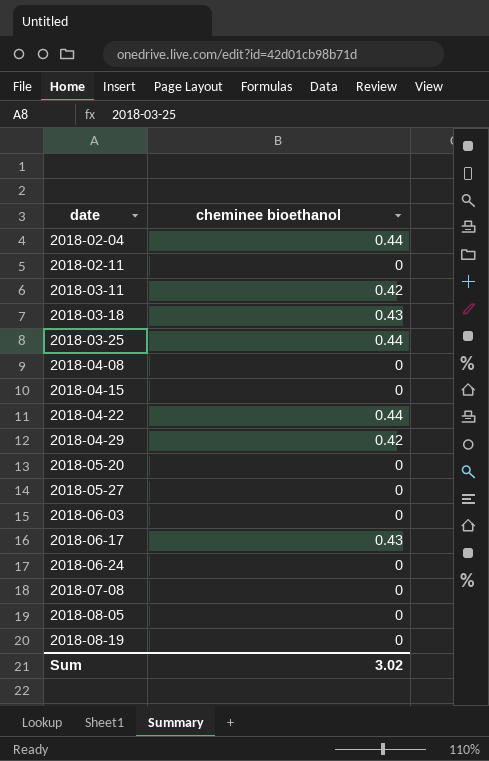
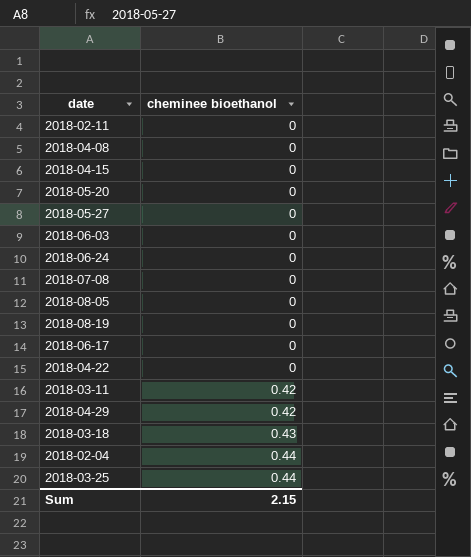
row order: date ascending -> cheminee bioethanol ascending
2018-06-17 | cheminee bioethanol: 0.43 -> 0
2018-04-22 | cheminee bioethanol: 0.44 -> 0
Sum | cheminee bioethanol: 3.02 -> 2.15

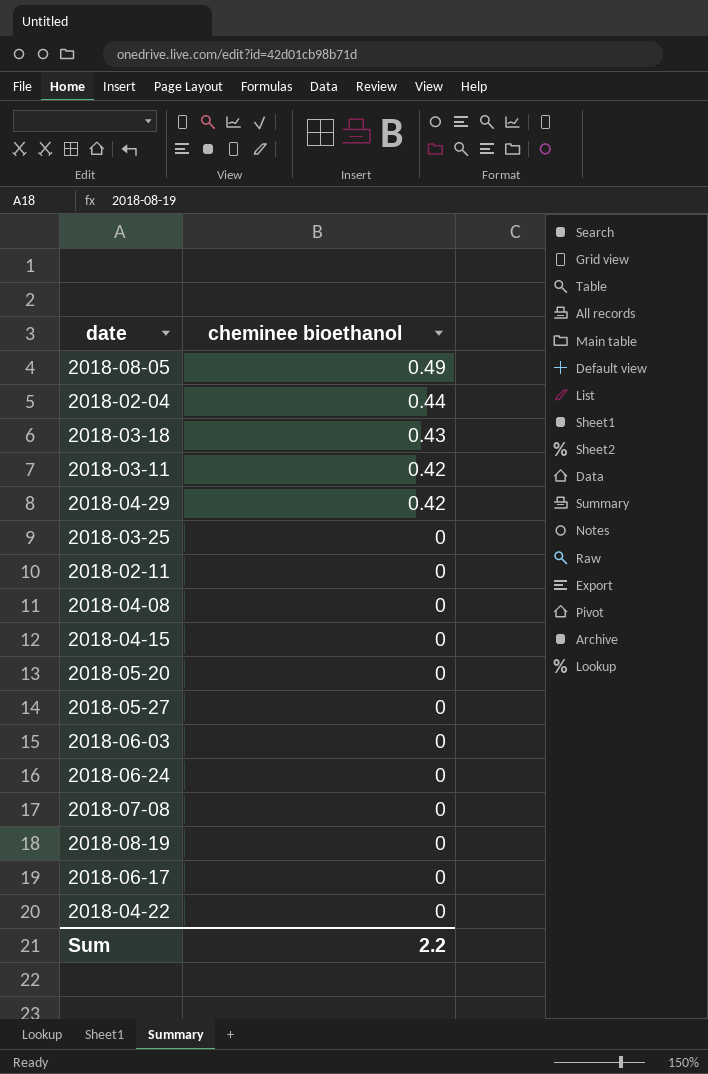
row order: cheminee bioethanol ascending -> cheminee bioethanol descending
2018-08-05 | cheminee bioethanol: 0 -> 0.49
2018-03-25 | cheminee bioethanol: 0.44 -> 0
Sum | cheminee bioethanol: 2.15 -> 2.2

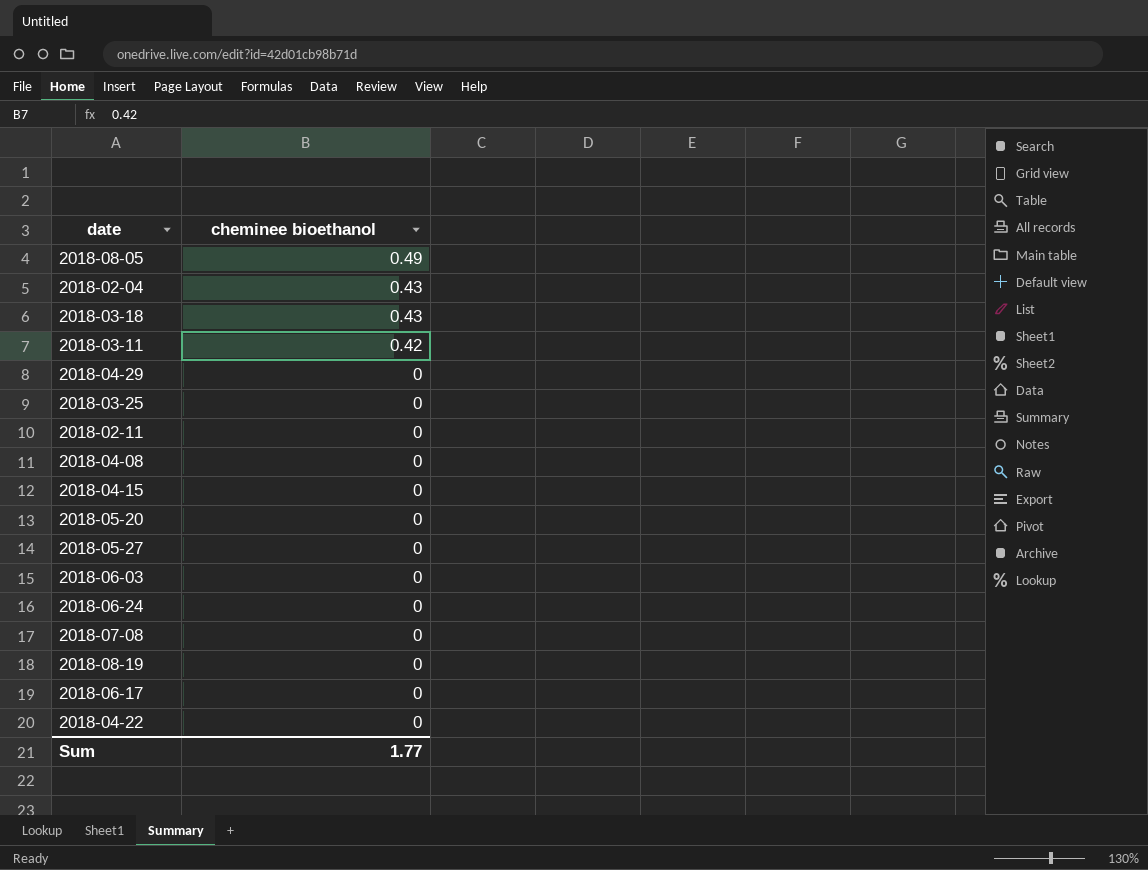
2018-02-04 | cheminee bioethanol: 0.44 -> 0.43
2018-04-29 | cheminee bioethanol: 0.42 -> 0
Sum | cheminee bioethanol: 2.2 -> 1.77

